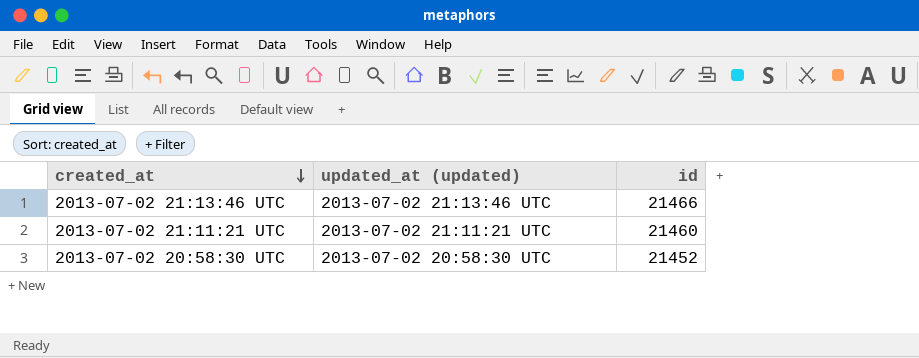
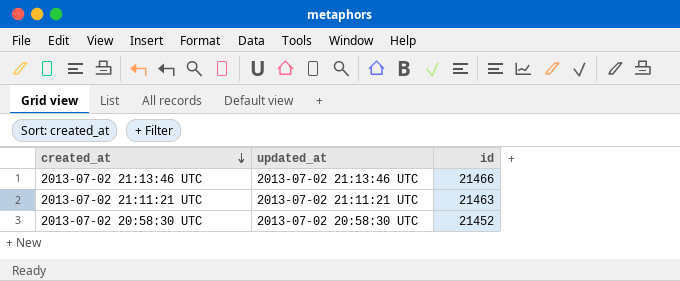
column name: updated_at (updated) -> updated_at
2013-07-02 21:11:21 UTC | id: 21460 -> 21463

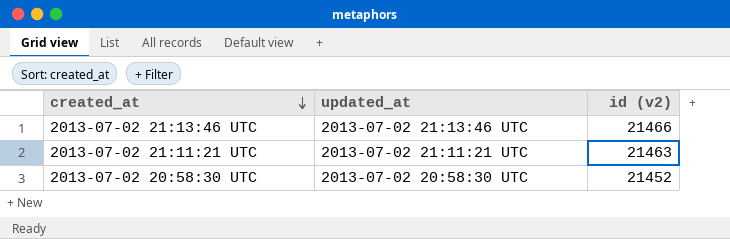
column name: id -> id (v2)

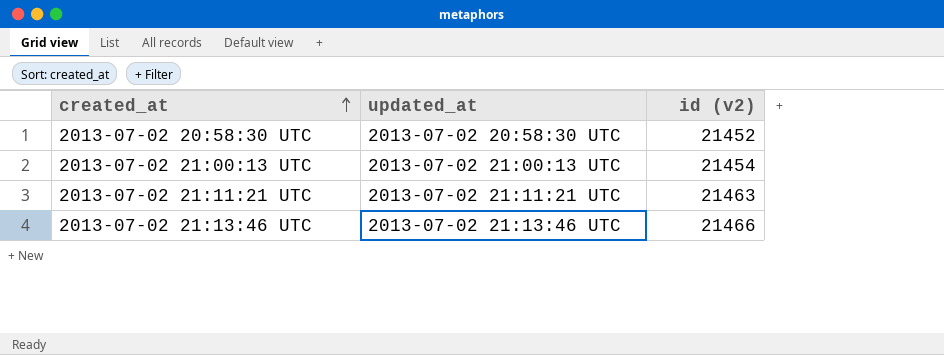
row order: created_at descending -> created_at ascending
row 2013-07-02 21:00:13 UTC: none -> 2013-07-02 21:00:13 UTC | 21454

